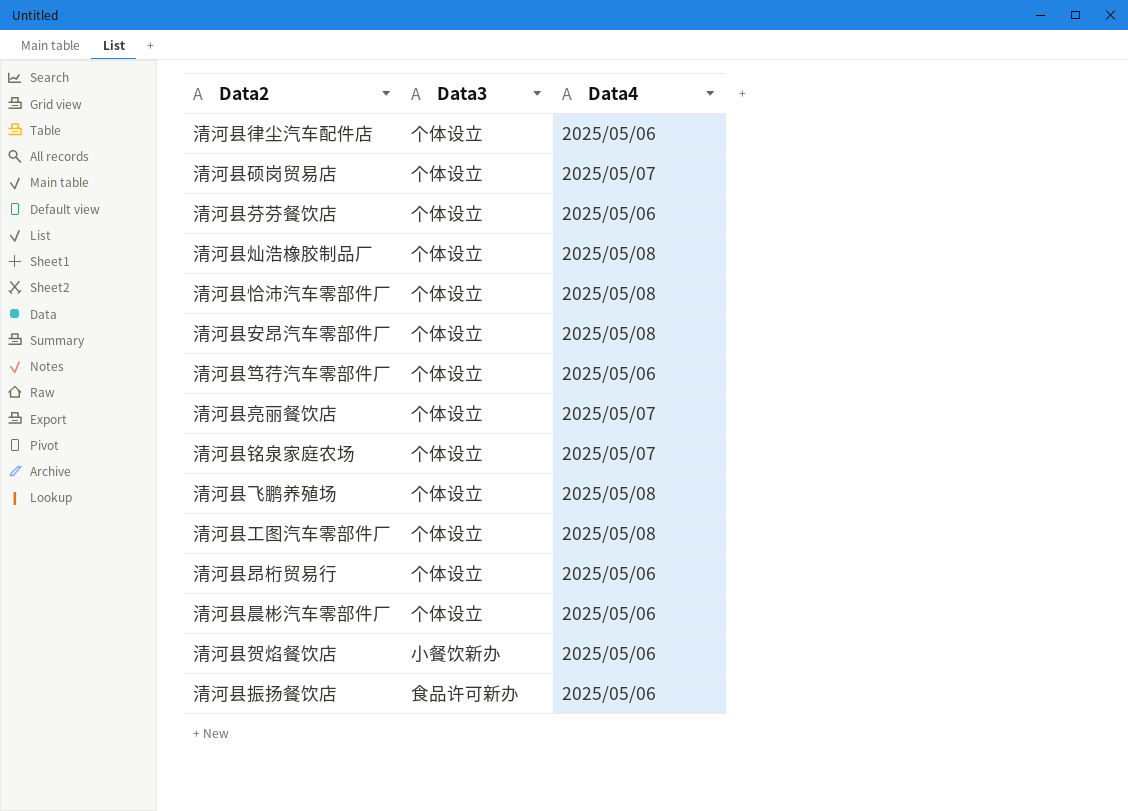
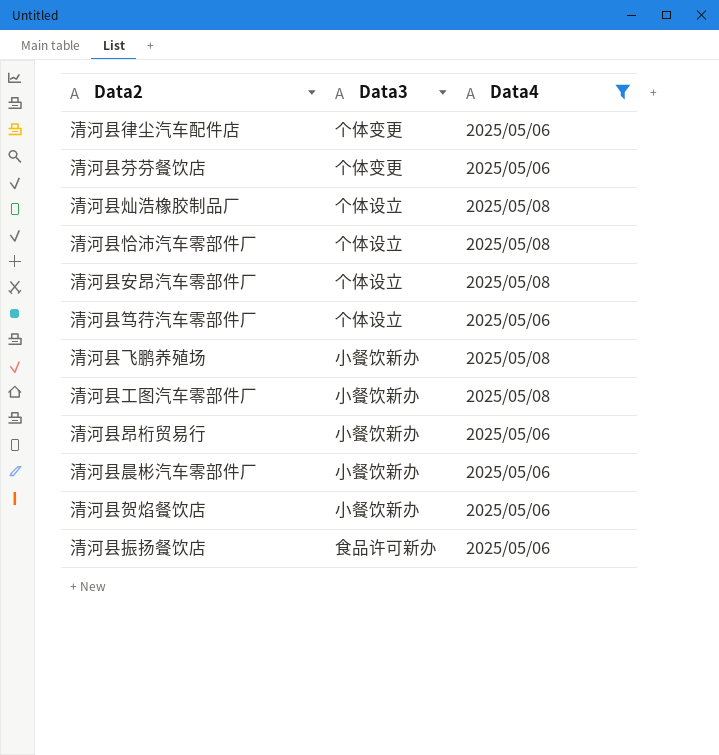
filter: none -> Data4 != 2025/05/07
清河县律尘汽车配件店 | Data3: 个体设立 -> 个体变更
清河县芬芬餐饮店 | Data3: 个体设立 -> 个体变更
清河县飞鹏养殖场 | Data3: 个体设立 -> 小餐饮新办
清河县工图汽车零部件厂 | Data3: 个体设立 -> 小餐饮新办
清河县昂桁贸易行 | Data3: 个体设立 -> 小餐饮新办
清河县晨彬汽车零部件厂 | Data3: 个体设立 -> 小餐饮新办

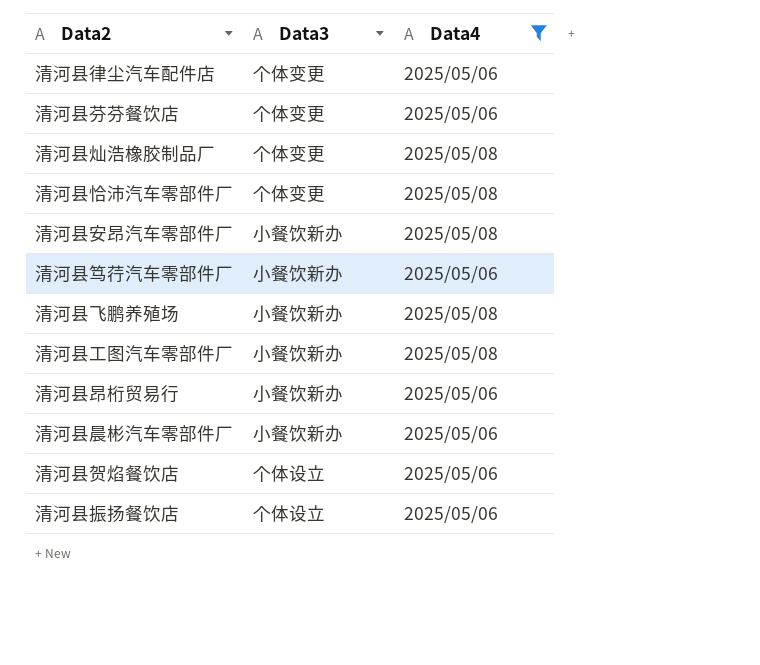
清河县灿浩橡胶制品厂 | Data3: 个体设立 -> 个体变更
清河县恰沛汽车零部件厂 | Data3: 个体设立 -> 个体变更
清河县安昂汽车零部件厂 | Data3: 个体设立 -> 小餐饮新办
清河县笃荇汽车零部件厂 | Data3: 个体设立 -> 小餐饮新办
清河县贺焰餐饮店 | Data3: 小餐饮新办 -> 个体设立
清河县振扬餐饮店 | Data3: 食品许可新办 -> 个体设立

